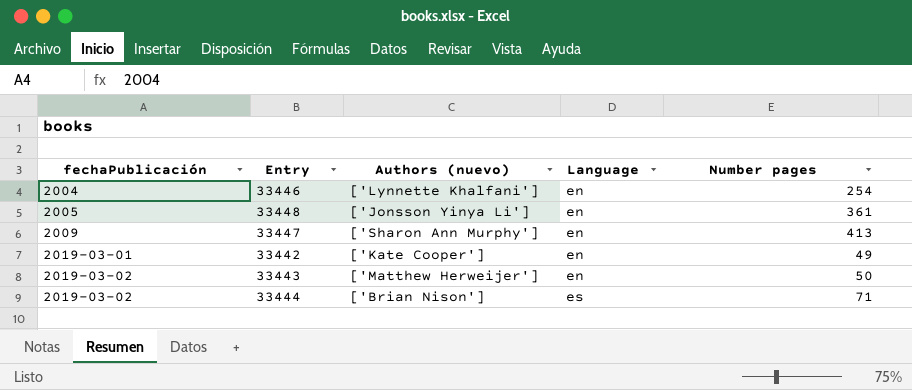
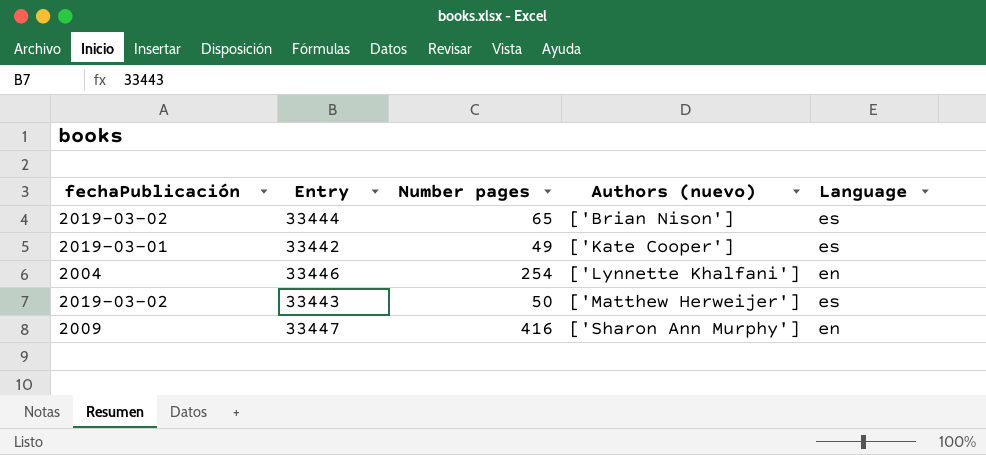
row order: fechaPublicación ascending -> Authors (nuevo) ascending
column Number pages | position: 5 -> 3
row 33448: 2005 | ['Jonsson Yinya Li'] | en | 361 -> none
33444 | Number pages: 71 -> 65
33442 | Language: en -> es
33443 | Language: en -> es
33447 | Number pages: 413 -> 416

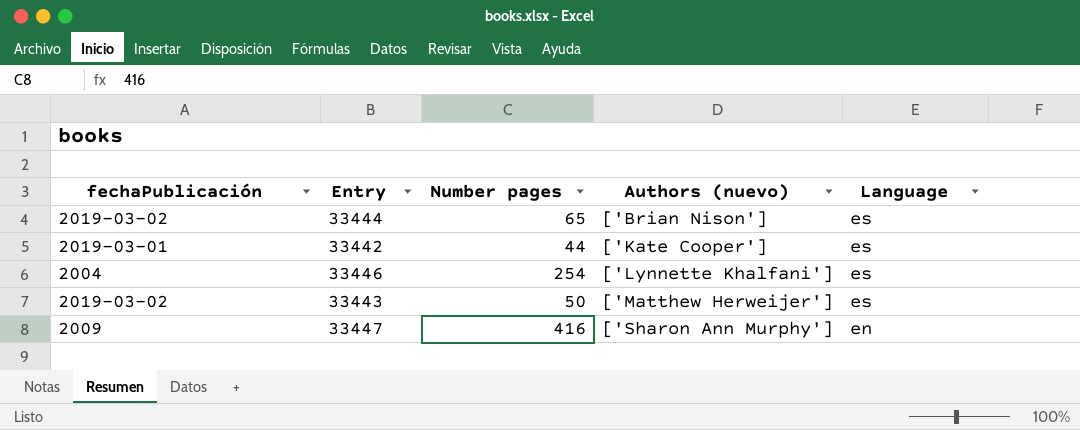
33442 | Number pages: 49 -> 44
33446 | Language: en -> es

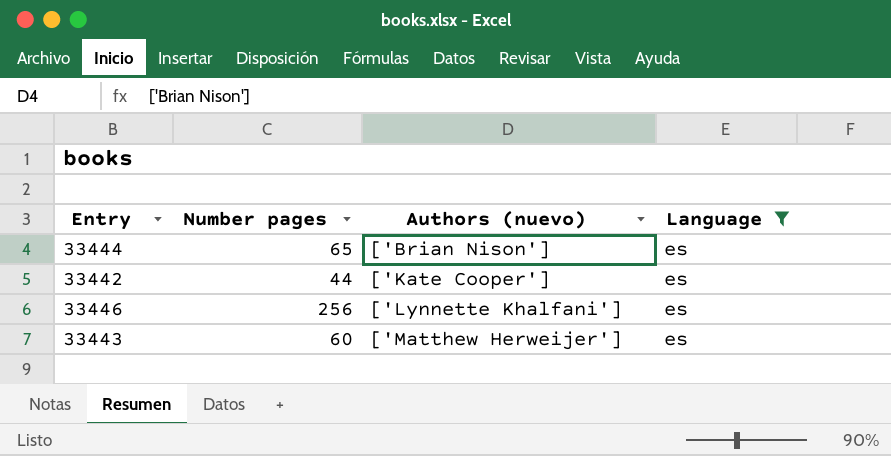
filter: none -> Language = es
column fechaPublicación | position: 1 -> none
33446 | Number pages: 254 -> 256
33443 | Number pages: 50 -> 60

